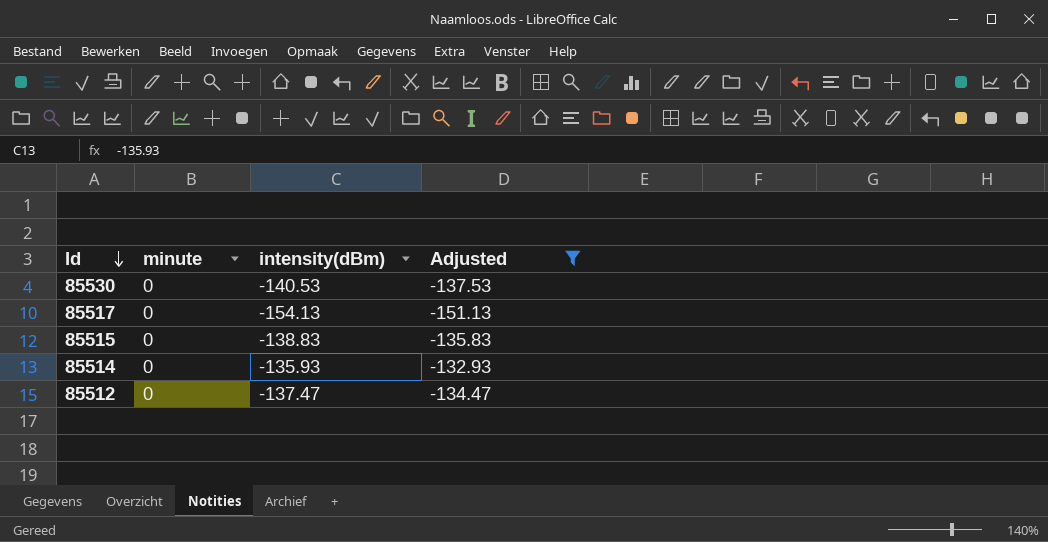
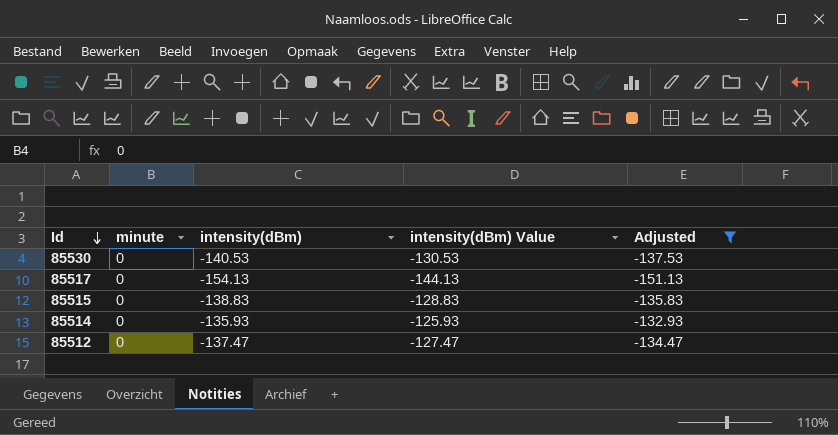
column intensity(dBm) Value | formula: none -> [intensity(dBm)] + 10

